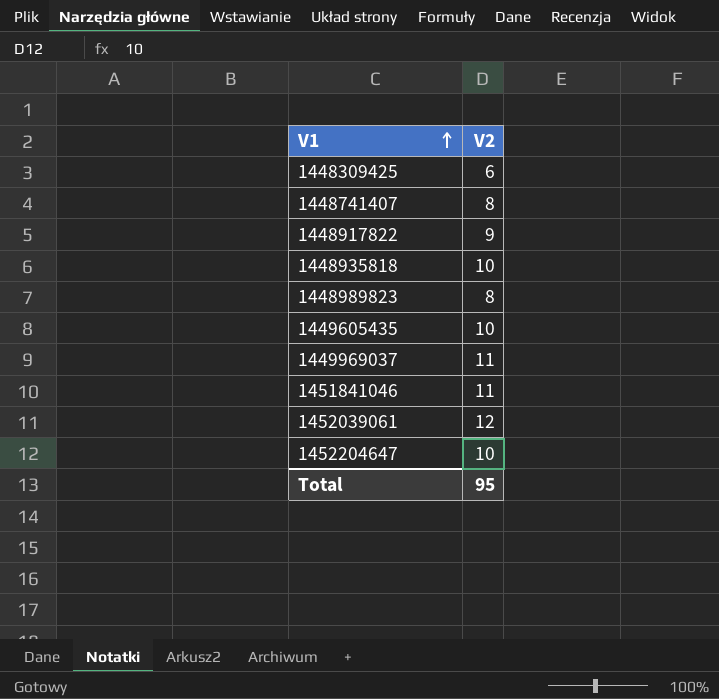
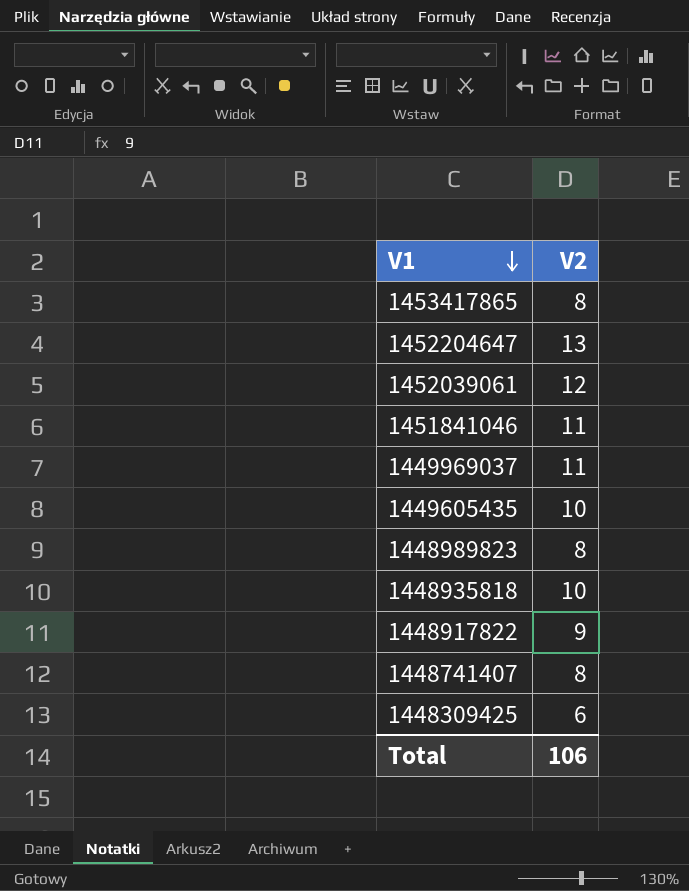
row order: V1 ascending -> V1 descending
row 1453417865: none -> 8
1452204647 | V2: 10 -> 13
Total | V2: 95 -> 106

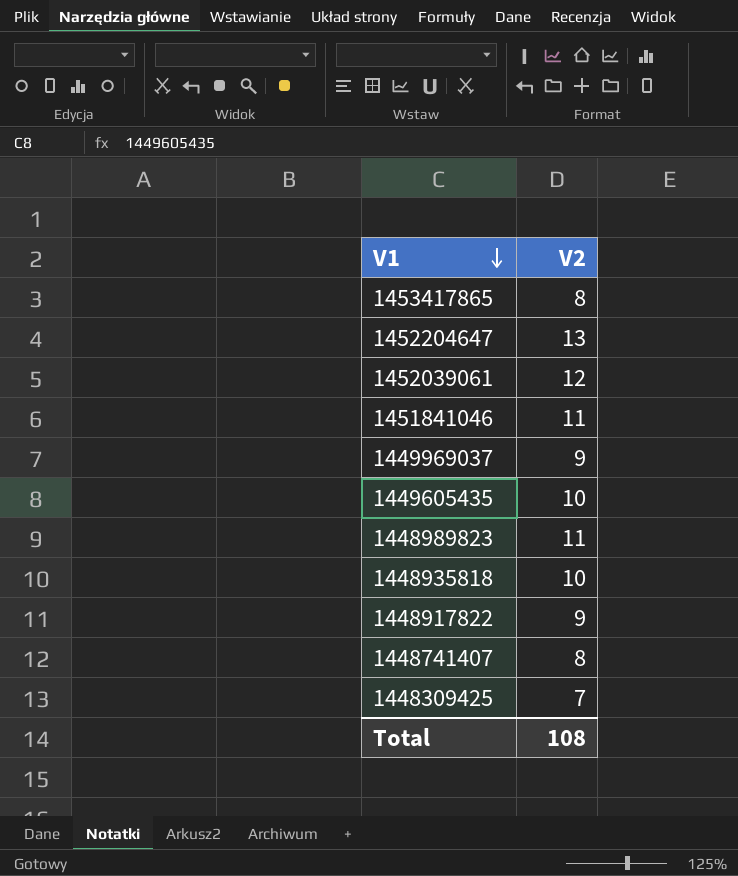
1449969037 | V2: 11 -> 9
1448989823 | V2: 8 -> 11
1448309425 | V2: 6 -> 7
Total | V2: 106 -> 108

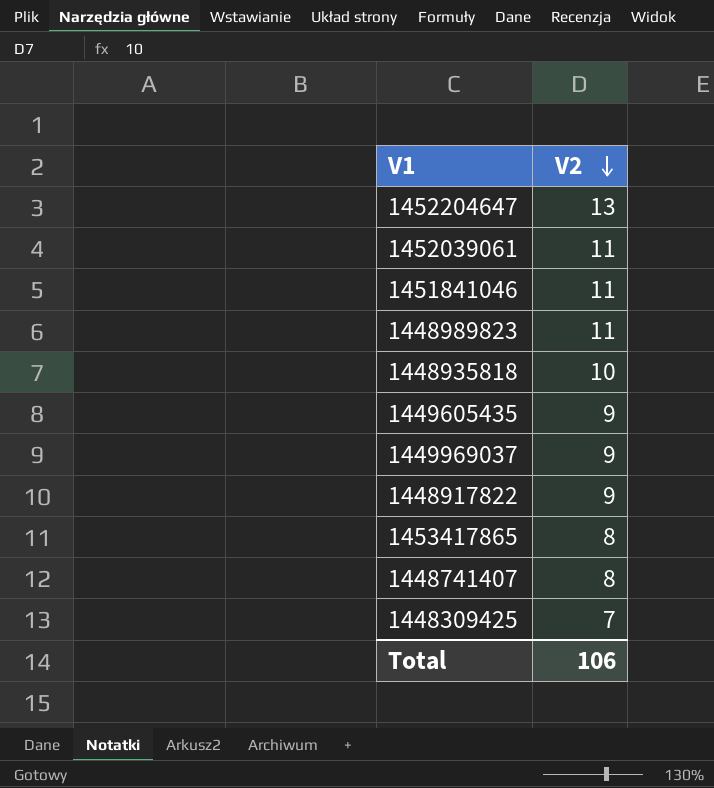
row order: V1 descending -> V2 descending
1452039061 | V2: 12 -> 11
1449605435 | V2: 10 -> 9
Total | V2: 108 -> 106

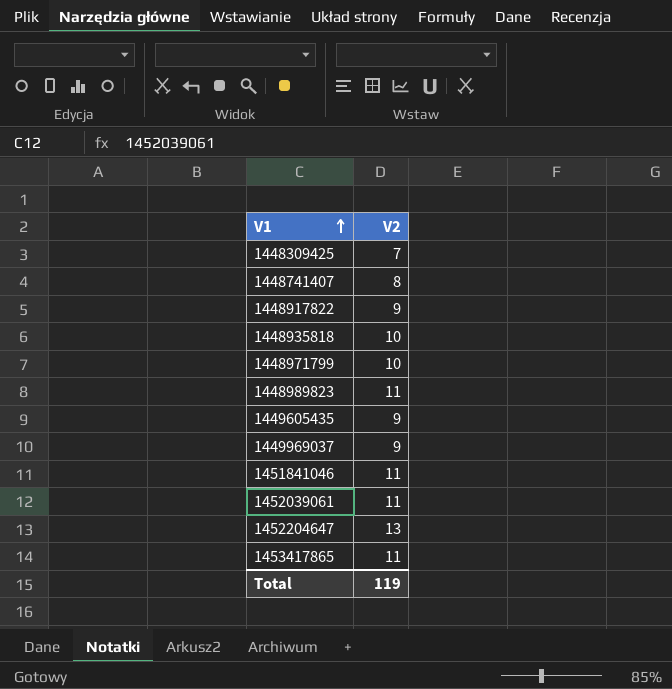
row order: V2 descending -> V1 ascending
row 1448971799: none -> 10
1453417865 | V2: 8 -> 11
Total | V2: 106 -> 119

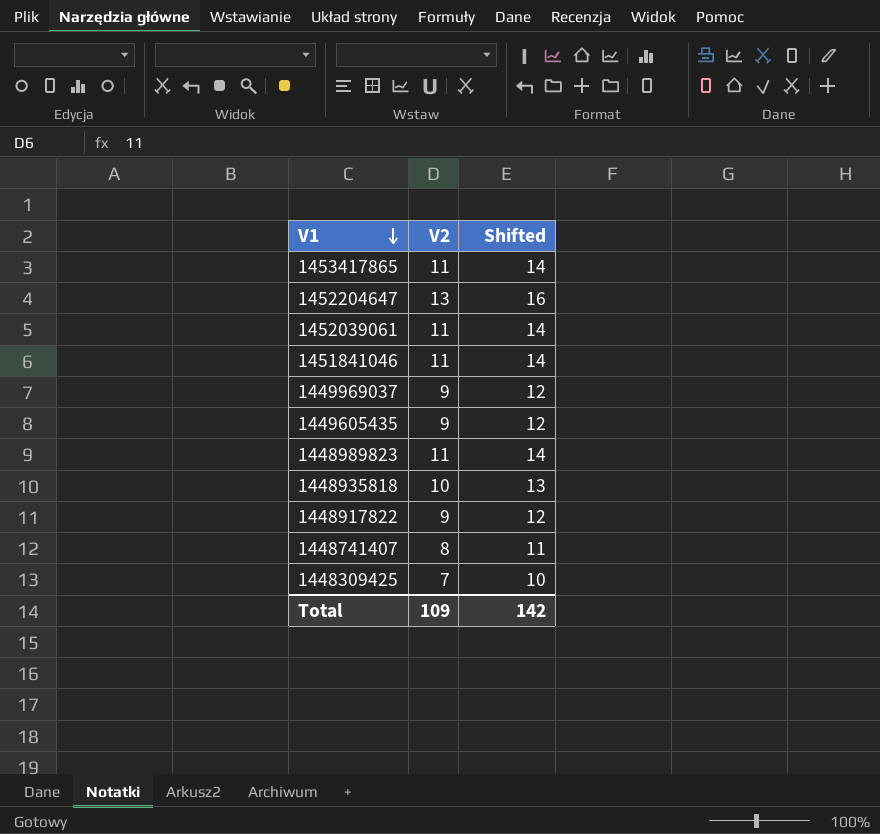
row order: V1 ascending -> V1 descending
column Shifted | formula: none -> [V2] + 3
row 1448971799: 10 -> none
Total | V2: 119 -> 109

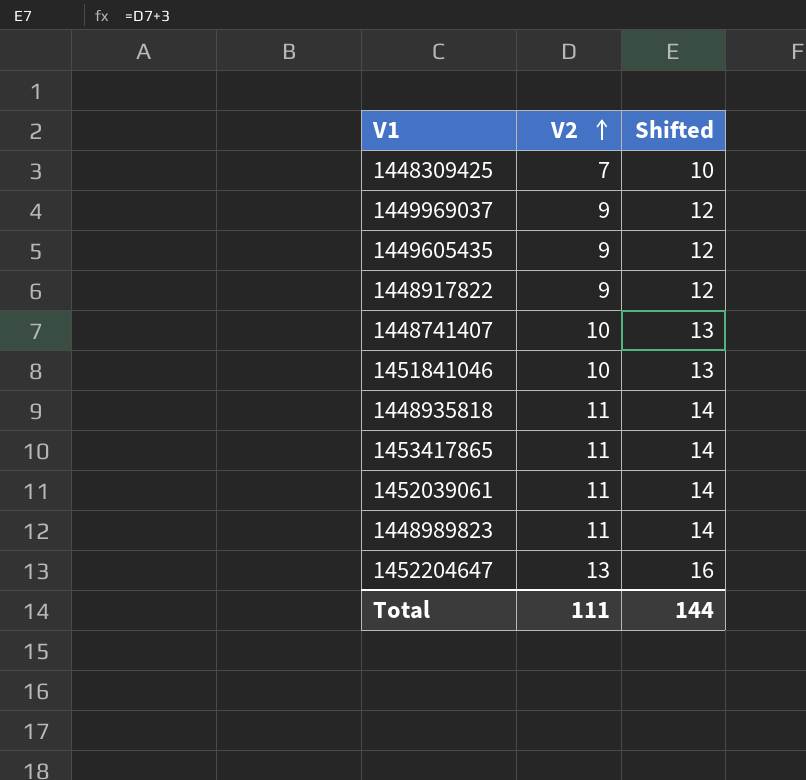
row order: V1 descending -> V2 ascending
1448741407 | V2: 8 -> 10
1448741407 | Shifted: 11 -> 13
1451841046 | V2: 11 -> 10
1451841046 | Shifted: 14 -> 13
1448935818 | V2: 10 -> 11
1448935818 | Shifted: 13 -> 14
Total | V2: 109 -> 111
Total | Shifted: 142 -> 144

